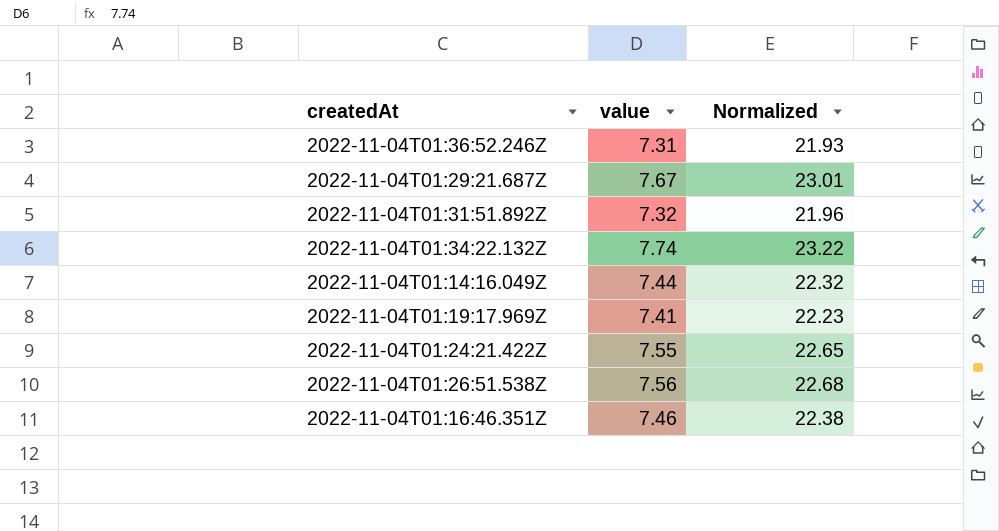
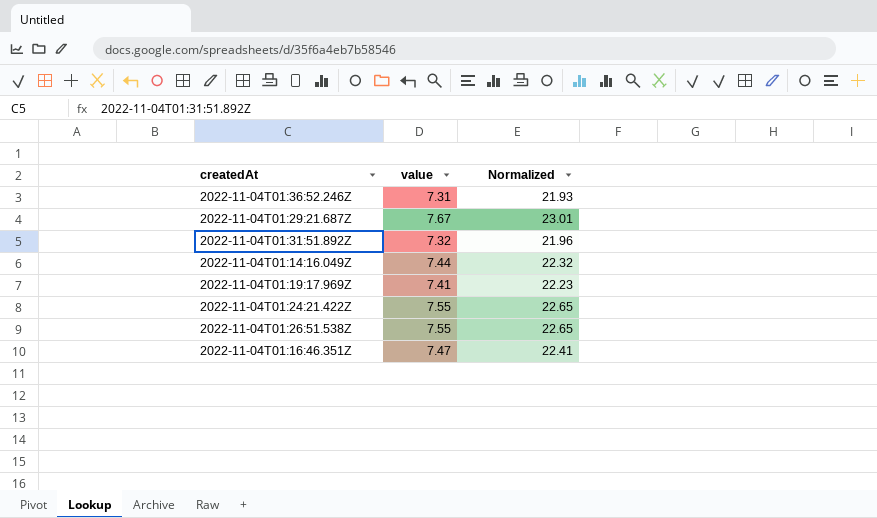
row 2022-11-04T01:34:22.132Z: 7.74 | 23.22 -> none
2022-11-04T01:26:51.538Z | value: 7.56 -> 7.55
2022-11-04T01:26:51.538Z | Normalized: 22.68 -> 22.65
2022-11-04T01:16:46.351Z | value: 7.46 -> 7.47
2022-11-04T01:16:46.351Z | Normalized: 22.38 -> 22.41

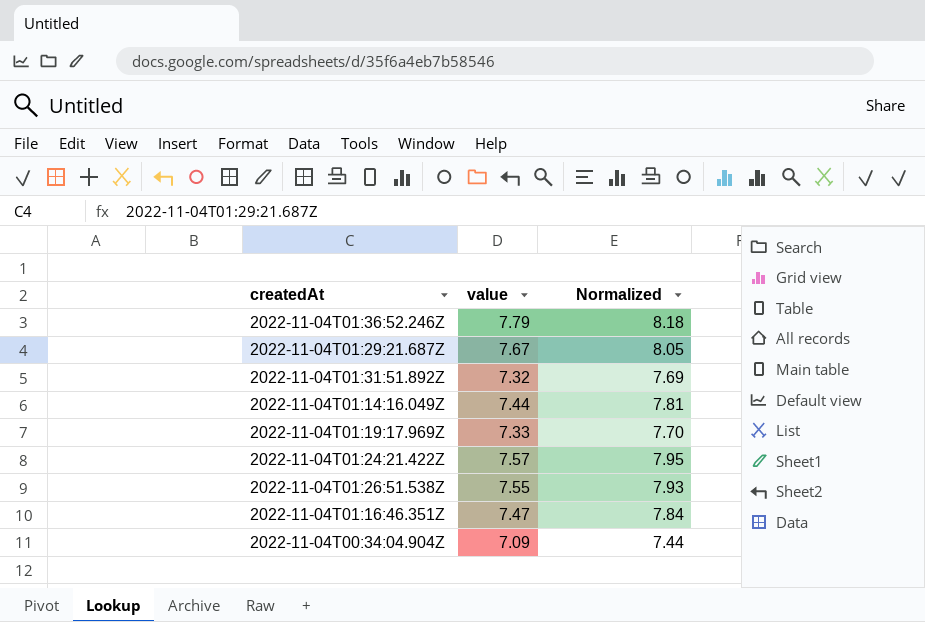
column Normalized | formula: [value] * 3 -> [value] * 1.05
2022-11-04T01:36:52.246Z | value: 7.31 -> 7.79
2022-11-04T01:19:17.969Z | value: 7.41 -> 7.33
2022-11-04T01:24:21.422Z | value: 7.55 -> 7.57
row 2022-11-04T00:34:04.904Z: none -> 7.09 | 7.44

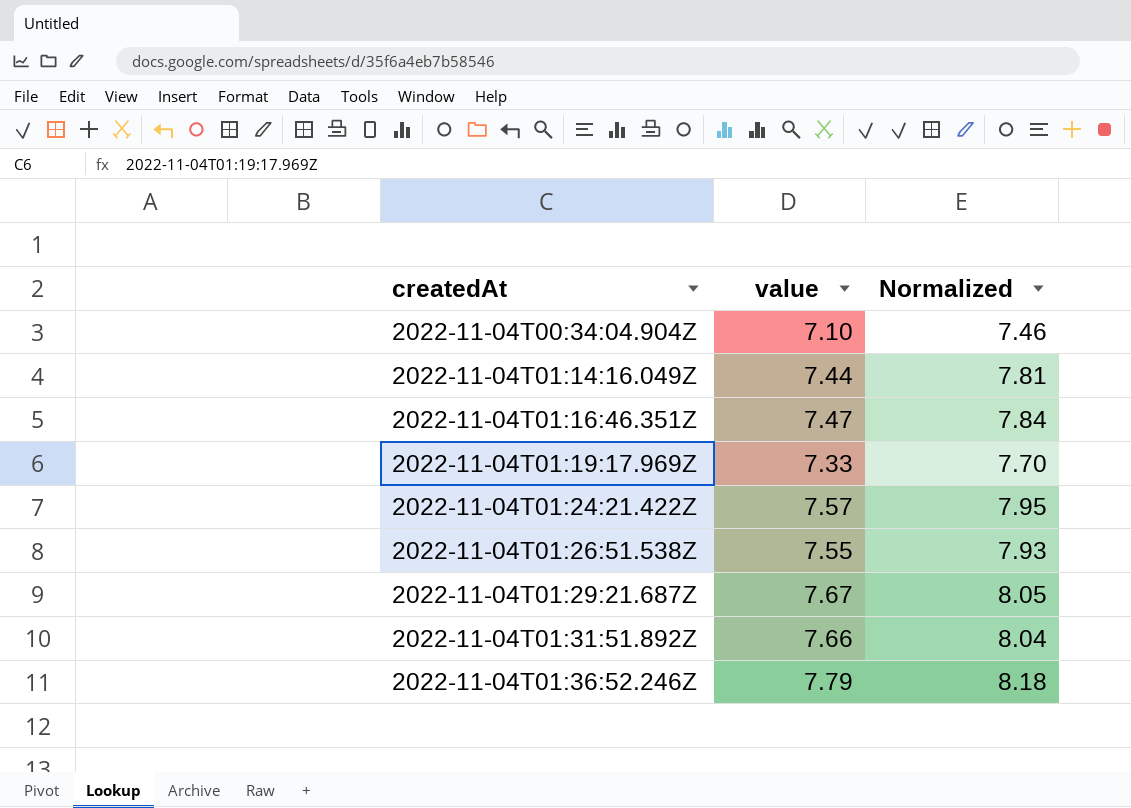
row order: none -> createdAt ascending
2022-11-04T00:34:04.904Z | value: 7.09 -> 7.10
2022-11-04T00:34:04.904Z | Normalized: 7.44 -> 7.46
2022-11-04T01:31:51.892Z | value: 7.32 -> 7.66
2022-11-04T01:31:51.892Z | Normalized: 7.69 -> 8.04

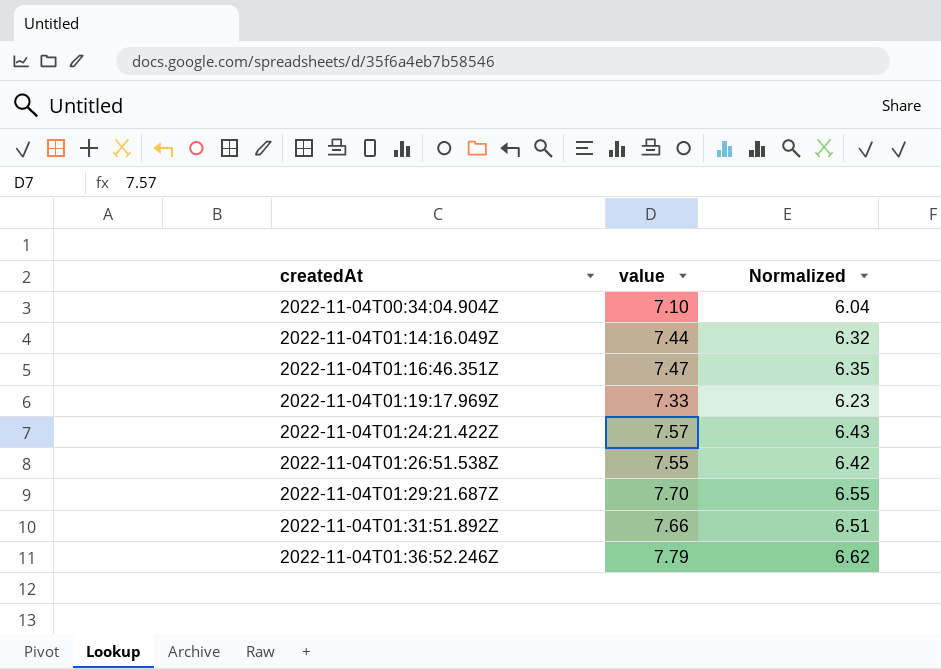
column Normalized | formula: [value] * 1.05 -> [value] * 0.85
2022-11-04T01:29:21.687Z | value: 7.67 -> 7.70

